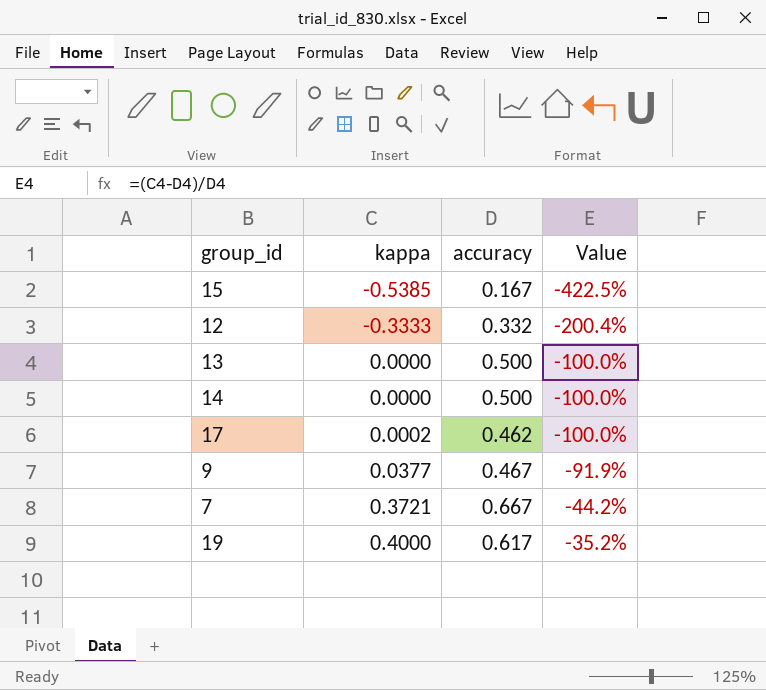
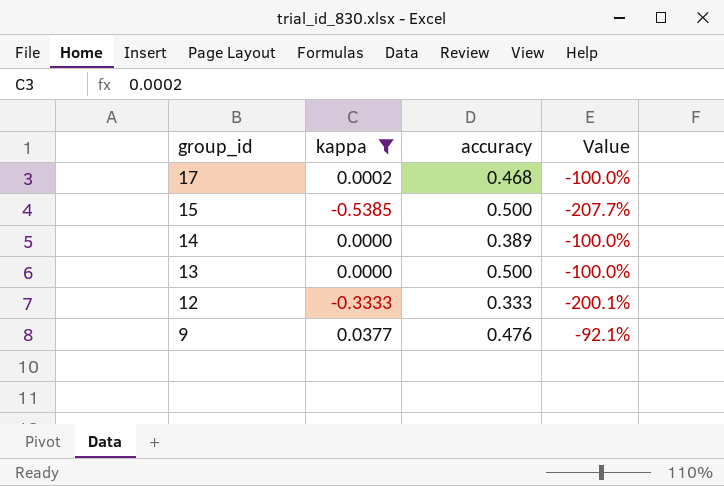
filter: none -> kappa <= 0.0377
row order: kappa ascending -> group_id descending
17 | accuracy: 0.462 -> 0.468
15 | accuracy: 0.167 -> 0.500
15 | Value: -422.5% -> -207.7%
14 | accuracy: 0.500 -> 0.389
12 | accuracy: 0.332 -> 0.333
12 | Value: -200.4% -> -200.1%
9 | accuracy: 0.467 -> 0.476
9 | Value: -91.9% -> -92.1%

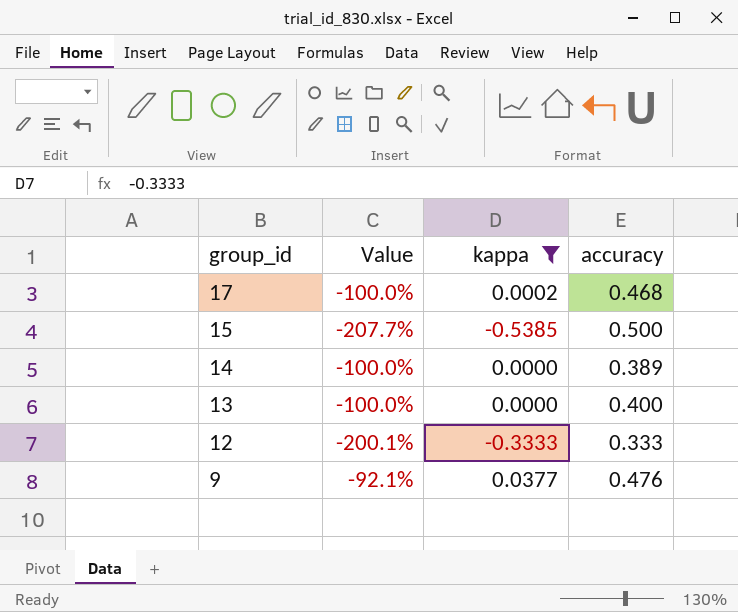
column Value | position: 4 -> 2
13 | accuracy: 0.500 -> 0.400

